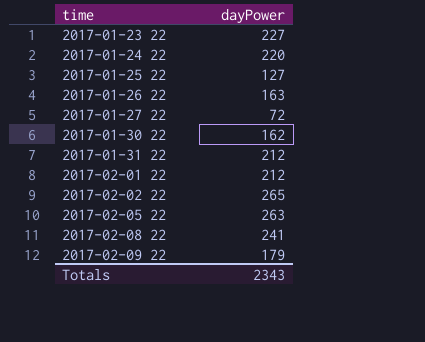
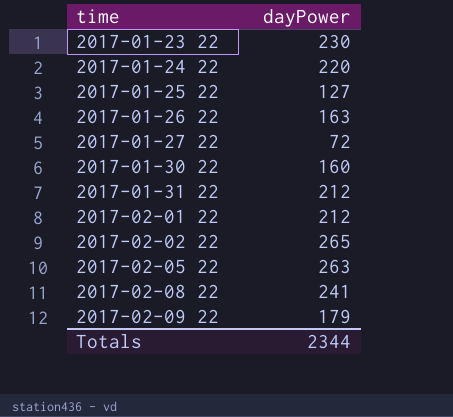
2017-01-23 22 | dayPower: 227 -> 230
2017-01-30 22 | dayPower: 162 -> 160
Totals | dayPower: 2343 -> 2344

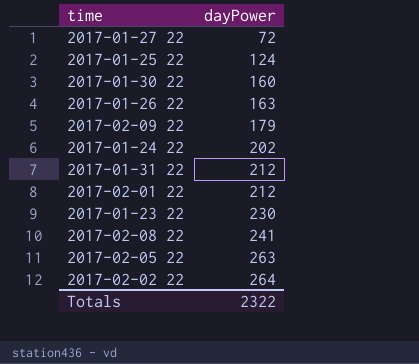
row order: time ascending -> dayPower ascending
2017-01-25 22 | dayPower: 127 -> 124
2017-01-24 22 | dayPower: 220 -> 202
2017-02-02 22 | dayPower: 265 -> 264
Totals | dayPower: 2344 -> 2322

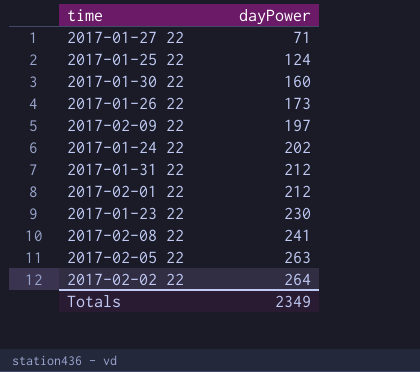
2017-01-27 22 | dayPower: 72 -> 71
2017-01-26 22 | dayPower: 163 -> 173
2017-02-09 22 | dayPower: 179 -> 197
Totals | dayPower: 2322 -> 2349

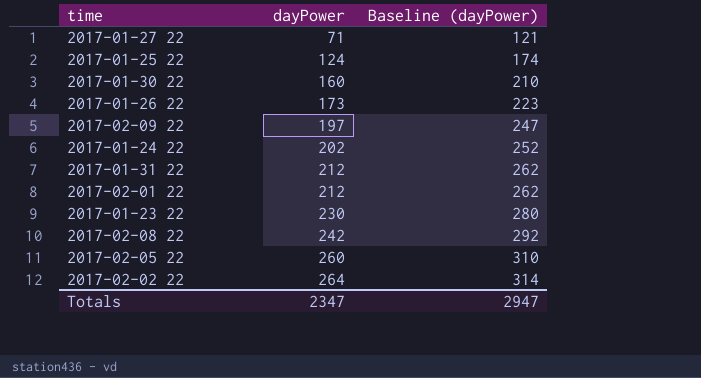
column Baseline (dayPower) | formula: none -> [dayPower] + 50
2017-02-08 22 | dayPower: 241 -> 242
2017-02-05 22 | dayPower: 263 -> 260
Totals | dayPower: 2349 -> 2347

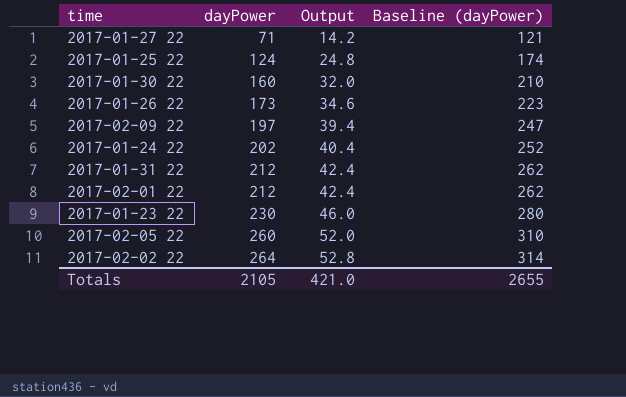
column Output | formula: none -> [dayPower] * 0.2
row 2017-02-08 22: 242 | 292 -> none
Totals | dayPower: 2347 -> 2105
Totals | Baseline (dayPower): 2947 -> 2655

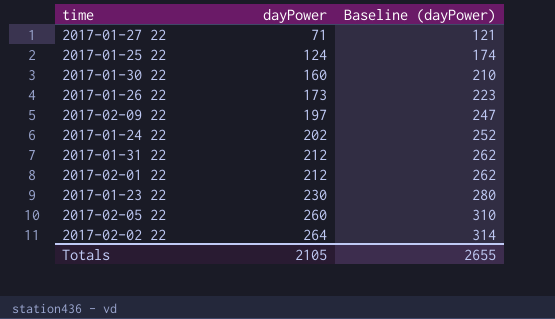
column Output | formula: [dayPower] * 0.2 -> none

